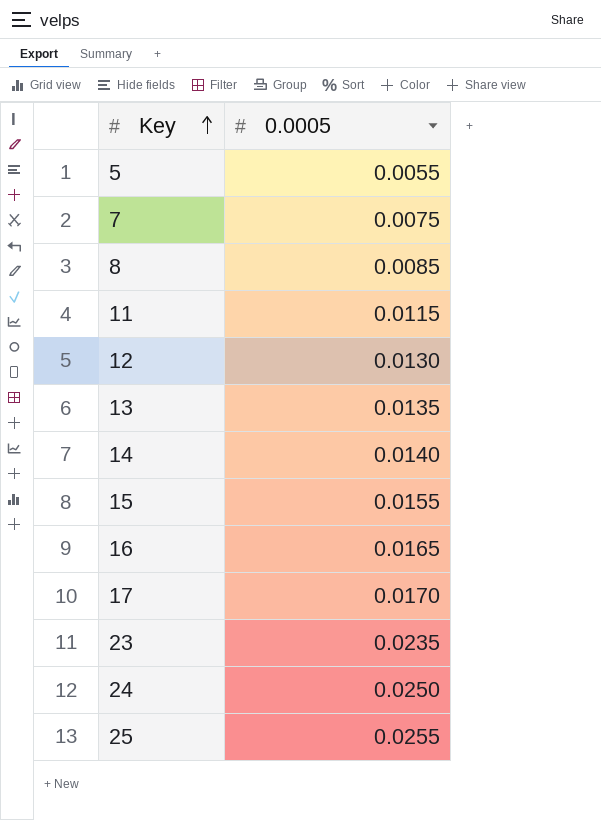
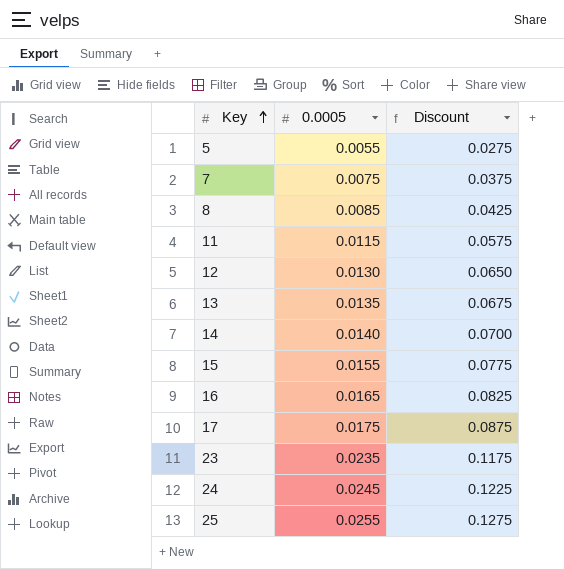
column Discount | formula: none -> [0.0005] * 5
17 | 0.0005: 0.0170 -> 0.0175
24 | 0.0005: 0.0250 -> 0.0245

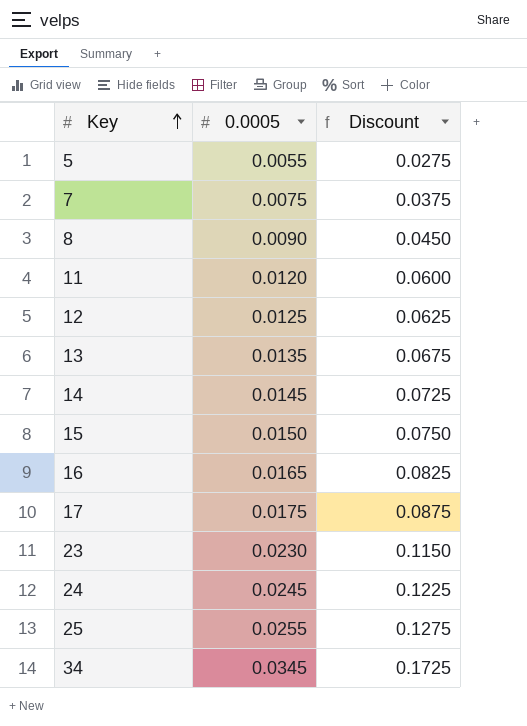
8 | 0.0005: 0.0085 -> 0.0090
8 | Discount: 0.0425 -> 0.0450
11 | 0.0005: 0.0115 -> 0.0120
11 | Discount: 0.0575 -> 0.0600
12 | 0.0005: 0.0130 -> 0.0125
12 | Discount: 0.0650 -> 0.0625
14 | 0.0005: 0.0140 -> 0.0145
14 | Discount: 0.0700 -> 0.0725
15 | 0.0005: 0.0155 -> 0.0150
15 | Discount: 0.0775 -> 0.0750
23 | 0.0005: 0.0235 -> 0.0230
23 | Discount: 0.1175 -> 0.1150
row 34: none -> 0.0345 | 0.1725

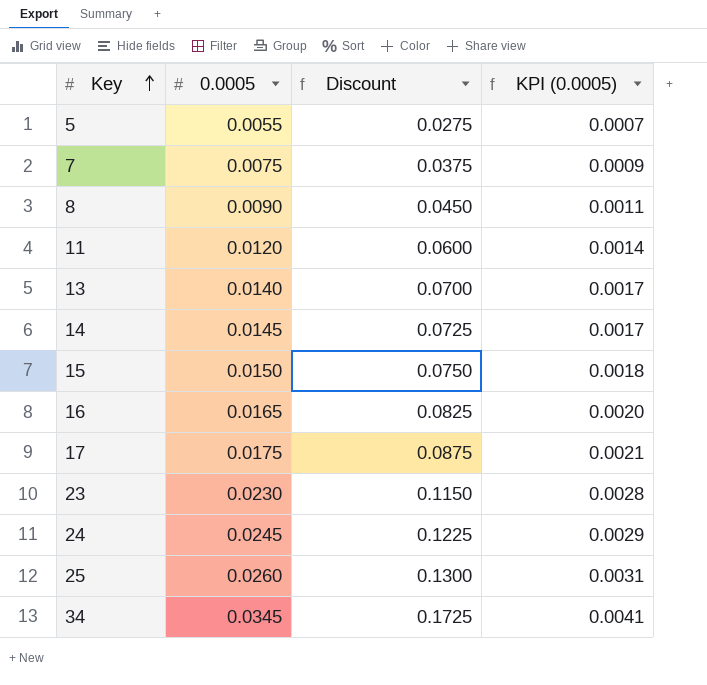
column KPI (0.0005) | formula: none -> [0.0005] * 0.12
row 12: 0.0125 | 0.0625 -> none
13 | 0.0005: 0.0135 -> 0.0140
13 | Discount: 0.0675 -> 0.0700
25 | 0.0005: 0.0255 -> 0.0260
25 | Discount: 0.1275 -> 0.1300

